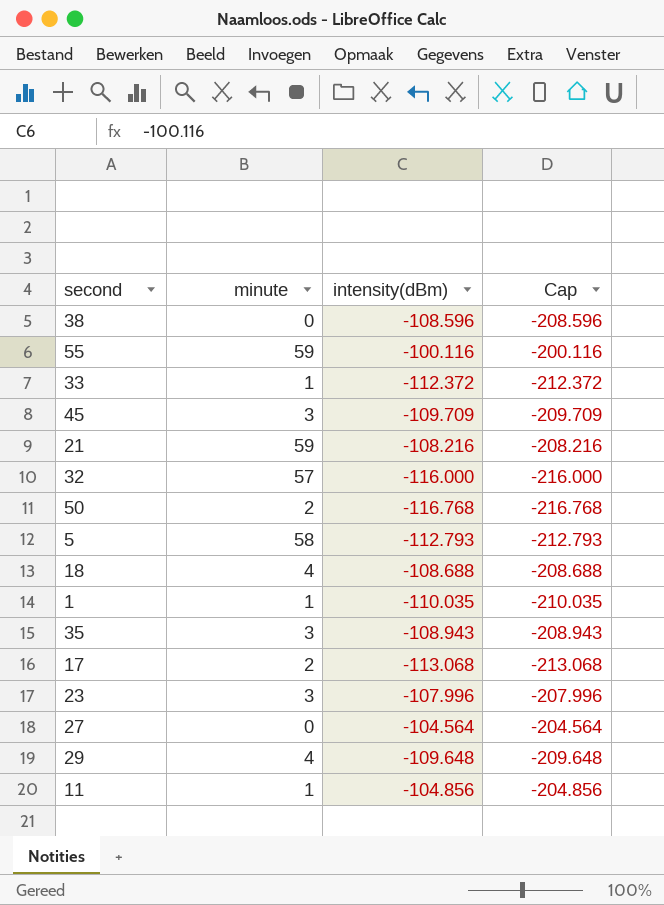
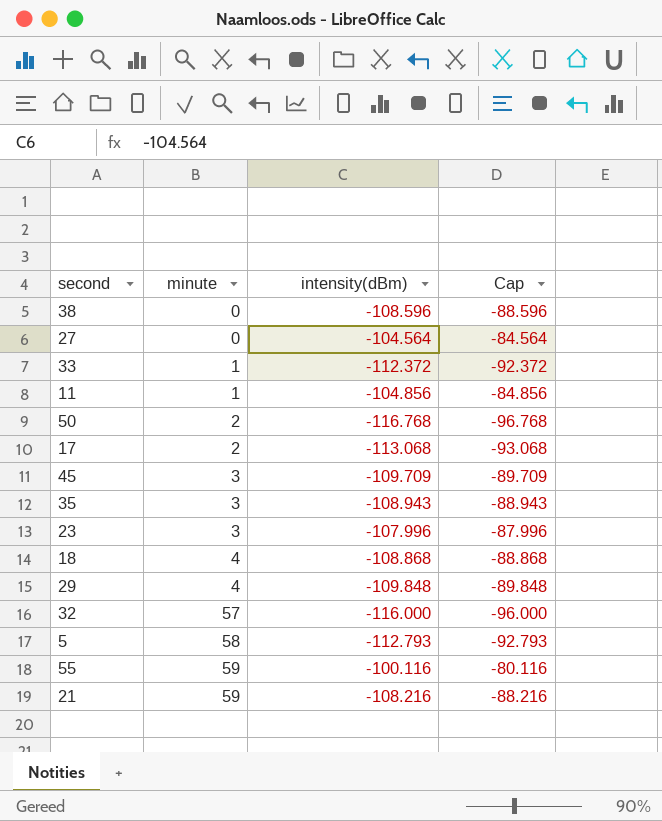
row order: none -> minute ascending
column Cap | formula: [intensity(dBm)] - 100 -> [intensity(dBm)] + 20
row 1: 1 | -110.035 | -210.035 -> none
18 | intensity(dBm): -108.688 -> -108.868
29 | intensity(dBm): -109.648 -> -109.848

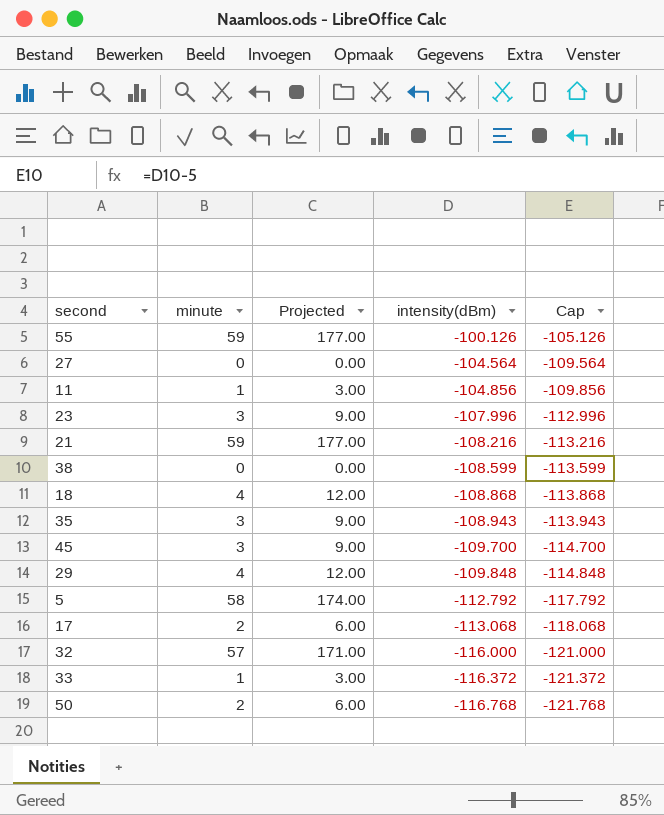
row order: minute ascending -> intensity(dBm) descending
column Projected | formula: none -> [minute] * 3
column Cap | formula: [intensity(dBm)] + 20 -> [intensity(dBm)] - 5
55 | intensity(dBm): -100.116 -> -100.126
38 | intensity(dBm): -108.596 -> -108.599
45 | intensity(dBm): -109.709 -> -109.700
5 | intensity(dBm): -112.793 -> -112.792
33 | intensity(dBm): -112.372 -> -116.372

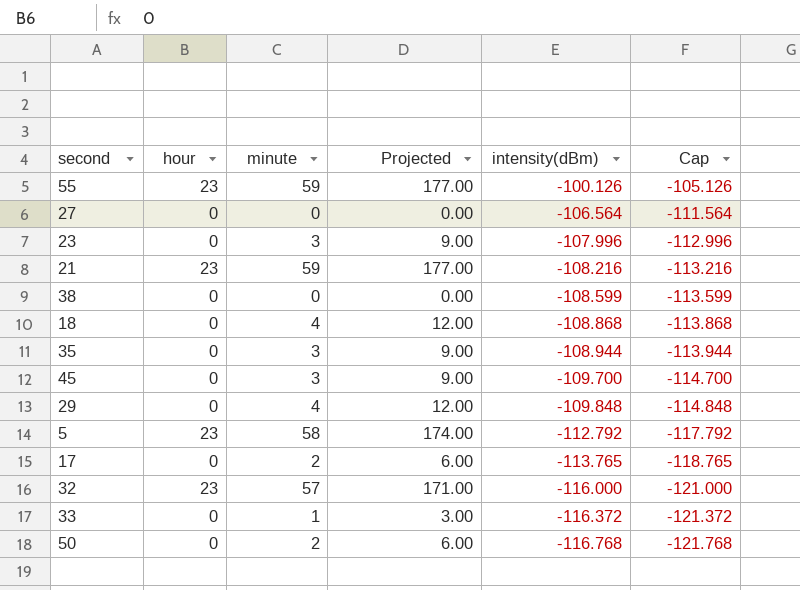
column hour | position: none -> 2
row 11: 1 | 3.00 | -104.856 | -109.856 -> none
27 | intensity(dBm): -104.564 -> -106.564
27 | Cap: -109.564 -> -111.564
35 | intensity(dBm): -108.943 -> -108.944
35 | Cap: -113.943 -> -113.944
17 | intensity(dBm): -113.068 -> -113.765
17 | Cap: -118.068 -> -118.765

